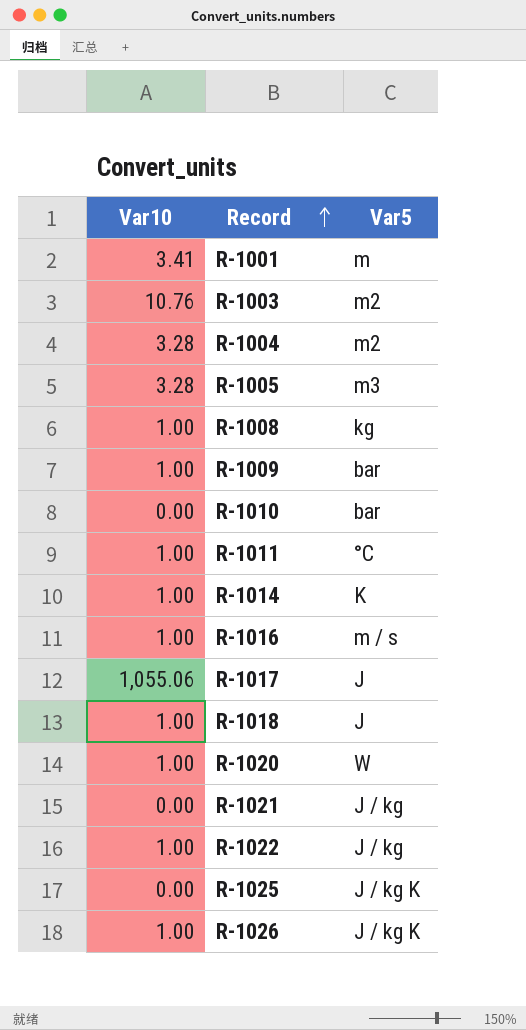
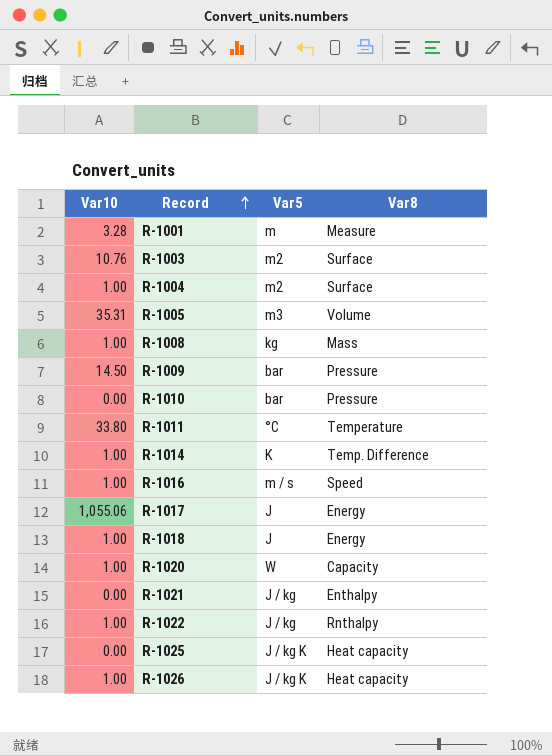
column Var8 | position: none -> 4
R-1001 | Var10: 3.41 -> 3.28
R-1004 | Var10: 3.28 -> 1.00
R-1005 | Var10: 3.28 -> 35.31
R-1009 | Var10: 1.00 -> 14.50
R-1011 | Var10: 1.00 -> 33.80

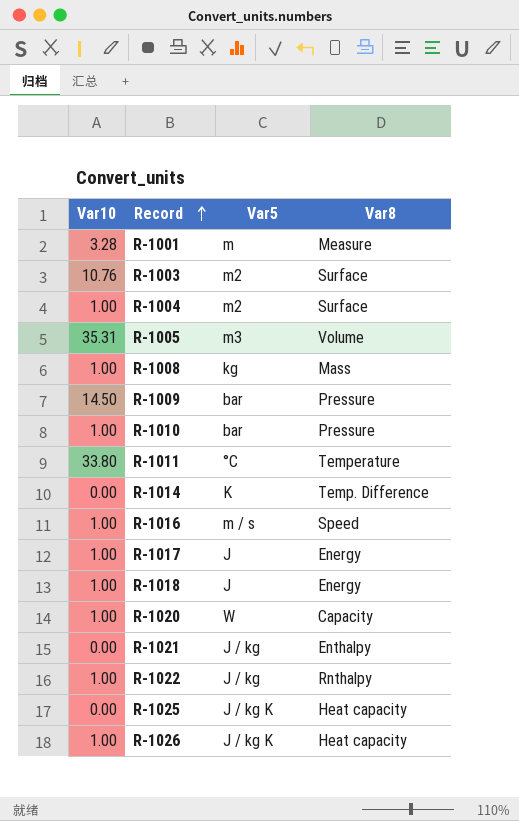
R-1010 | Var10: 0.00 -> 1.00
R-1014 | Var10: 1.00 -> 0.00
R-1017 | Var10: 1,055.06 -> 1.00

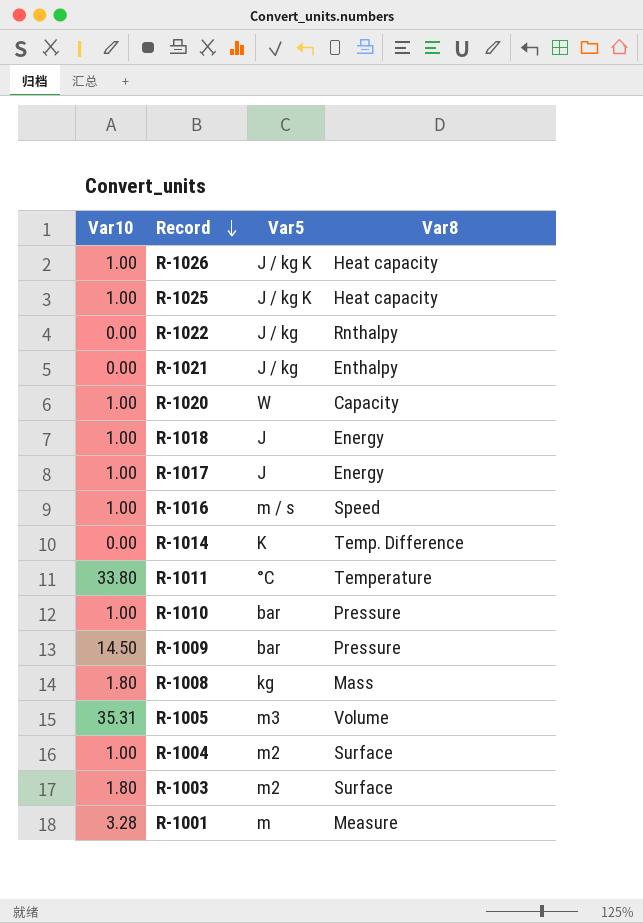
row order: Record ascending -> Record descending
R-1025 | Var10: 0.00 -> 1.00
R-1022 | Var10: 1.00 -> 0.00
R-1008 | Var10: 1.00 -> 1.80
R-1003 | Var10: 10.76 -> 1.80

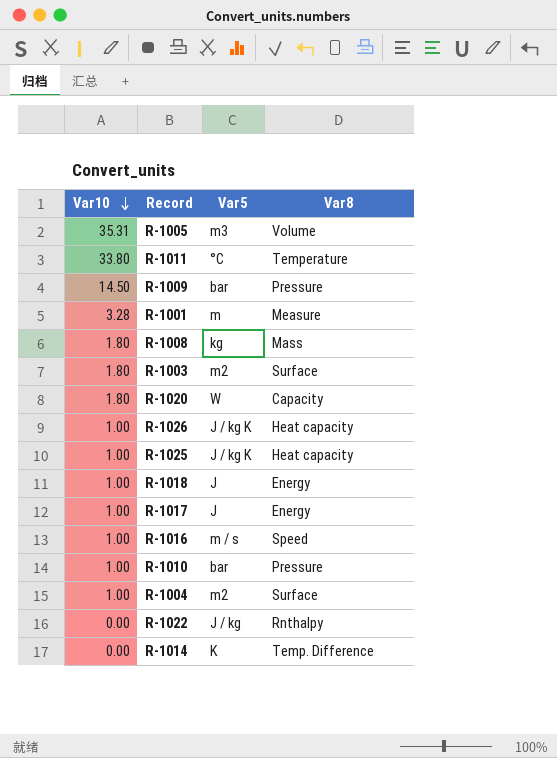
row order: Record descending -> Var10 descending
row R-1021: 0.00 | J / kg | Enthalpy -> none
R-1020 | Var10: 1.00 -> 1.80

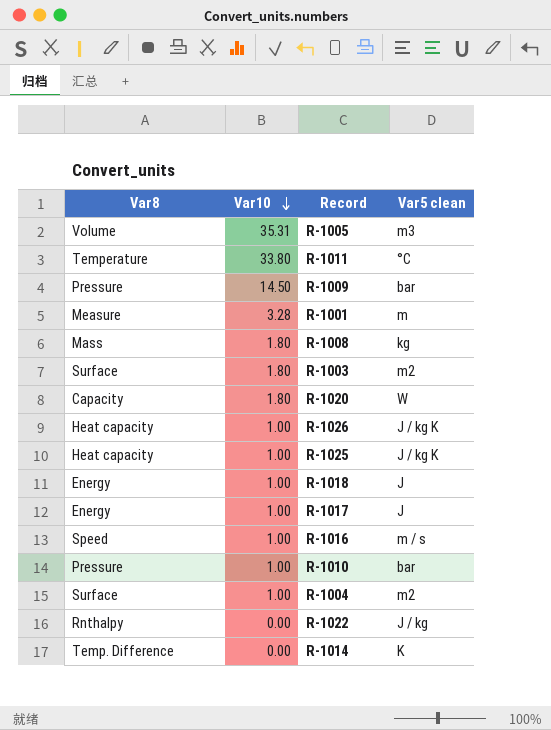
column Var8 | position: 4 -> 1
column name: Var5 -> Var5 clean

